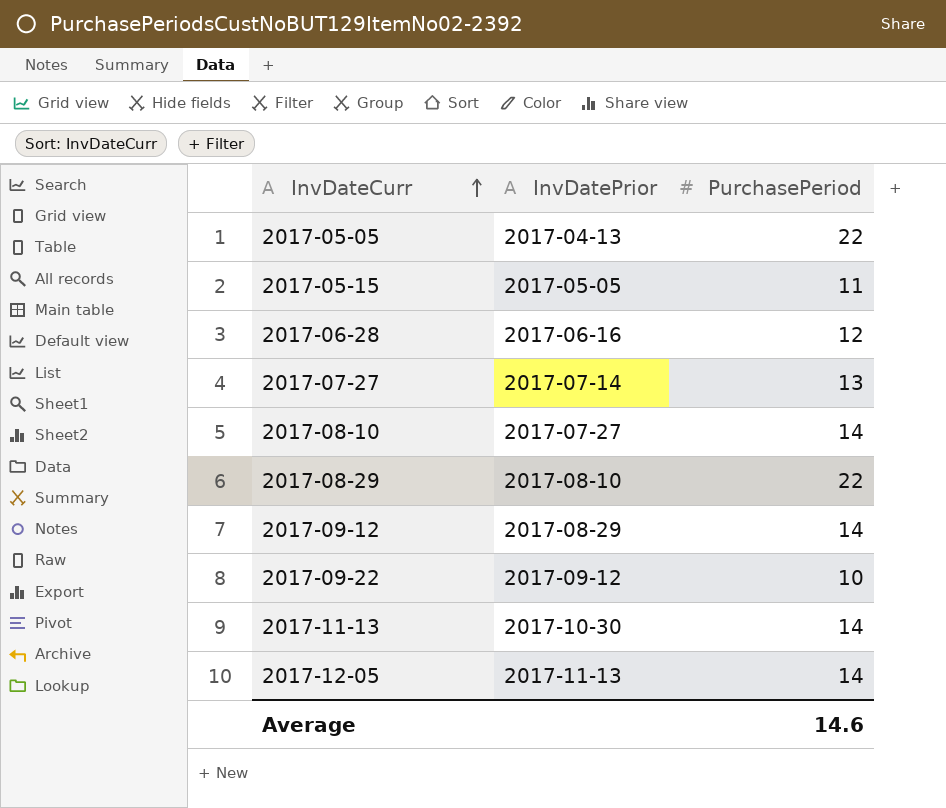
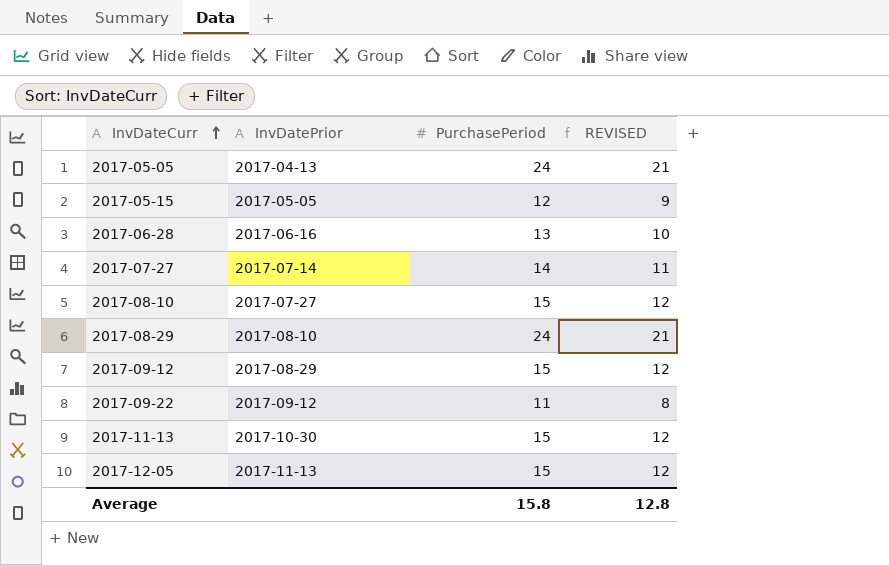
column REVISED | formula: none -> [PurchasePeriod] - 3
2017-05-05 | PurchasePeriod: 22 -> 24
2017-05-15 | PurchasePeriod: 11 -> 12
2017-06-28 | PurchasePeriod: 12 -> 13
2017-07-27 | PurchasePeriod: 13 -> 14
2017-08-10 | PurchasePeriod: 14 -> 15
2017-08-29 | PurchasePeriod: 22 -> 24
2017-09-12 | PurchasePeriod: 14 -> 15
2017-09-22 | PurchasePeriod: 10 -> 11
2017-11-13 | PurchasePeriod: 14 -> 15
2017-12-05 | PurchasePeriod: 14 -> 15
Average | PurchasePeriod: 14.6 -> 15.8

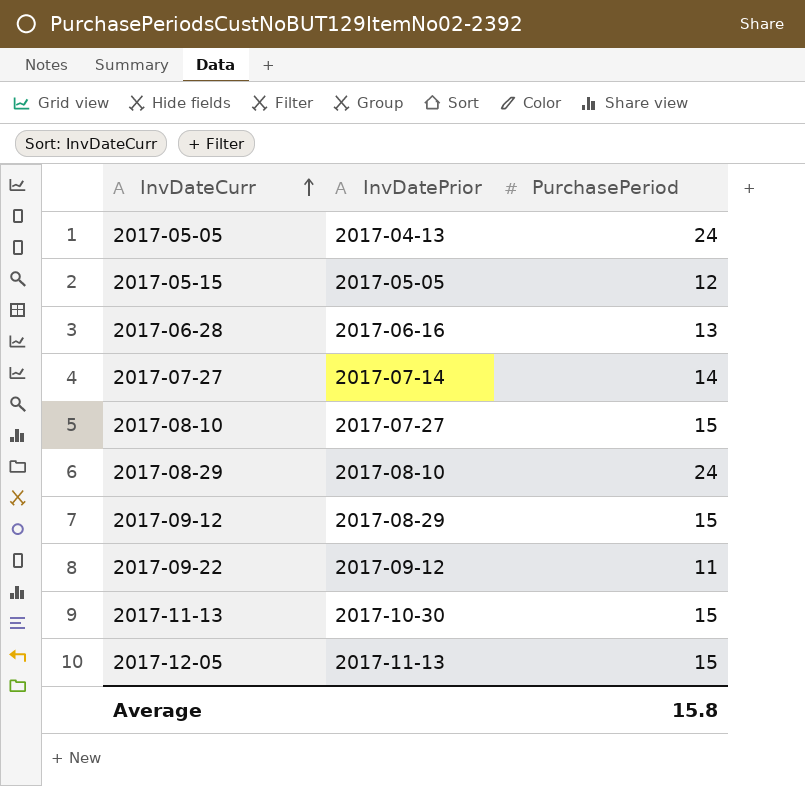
column REVISED | formula: [PurchasePeriod] - 3 -> none

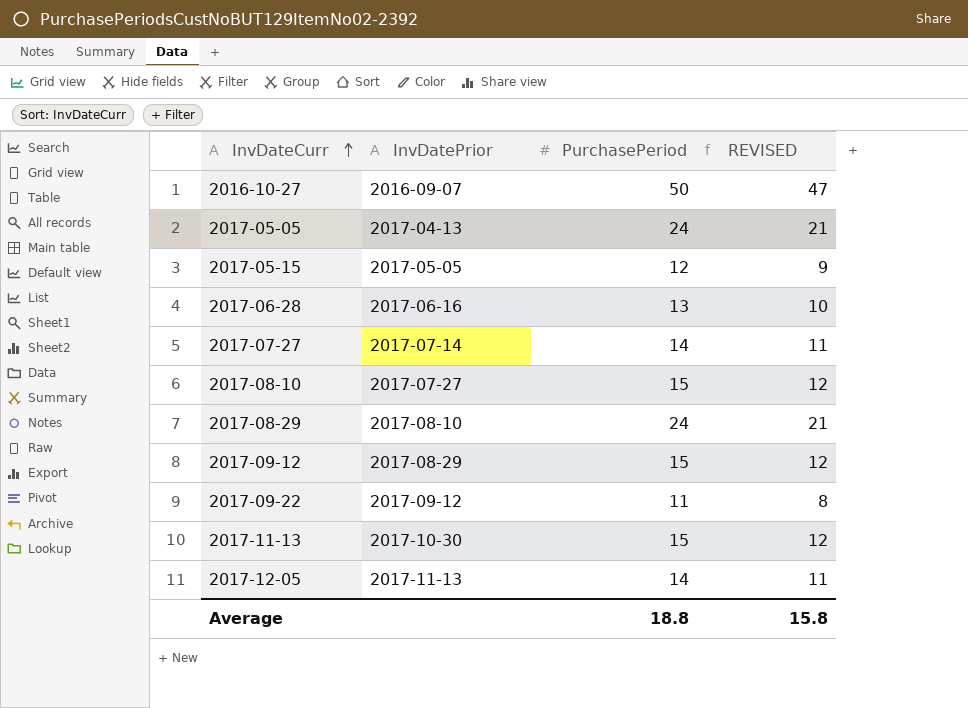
column REVISED | formula: none -> [PurchasePeriod] - 3
row 2016-10-27: none -> 2016-09-07 | 50 | 47
2017-12-05 | PurchasePeriod: 15 -> 14
Average | PurchasePeriod: 15.8 -> 18.8

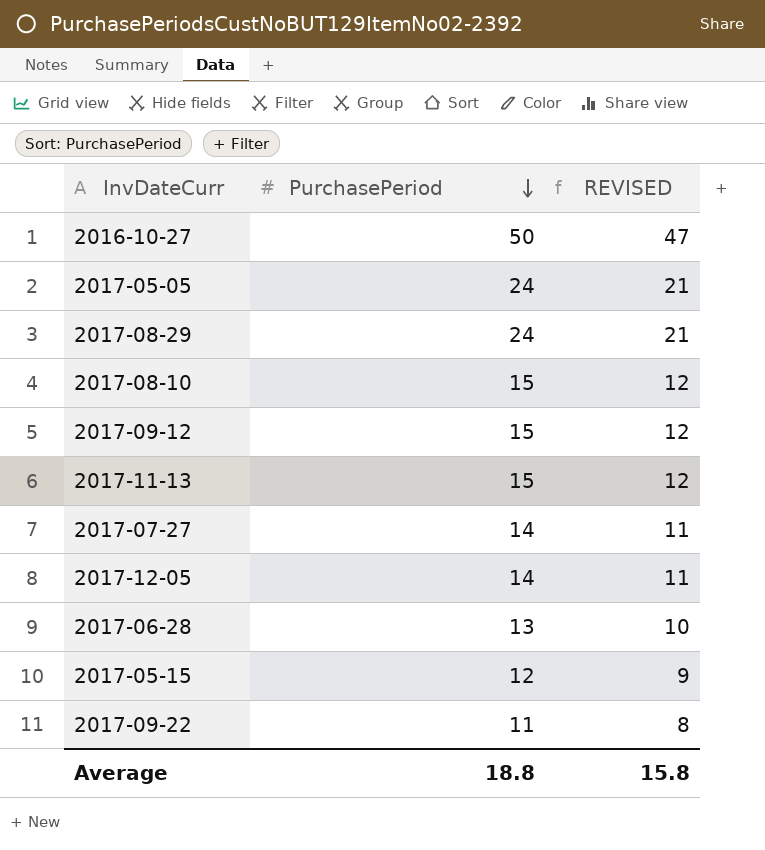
row order: InvDateCurr ascending -> PurchasePeriod descending
column InvDatePrior | position: 2 -> none

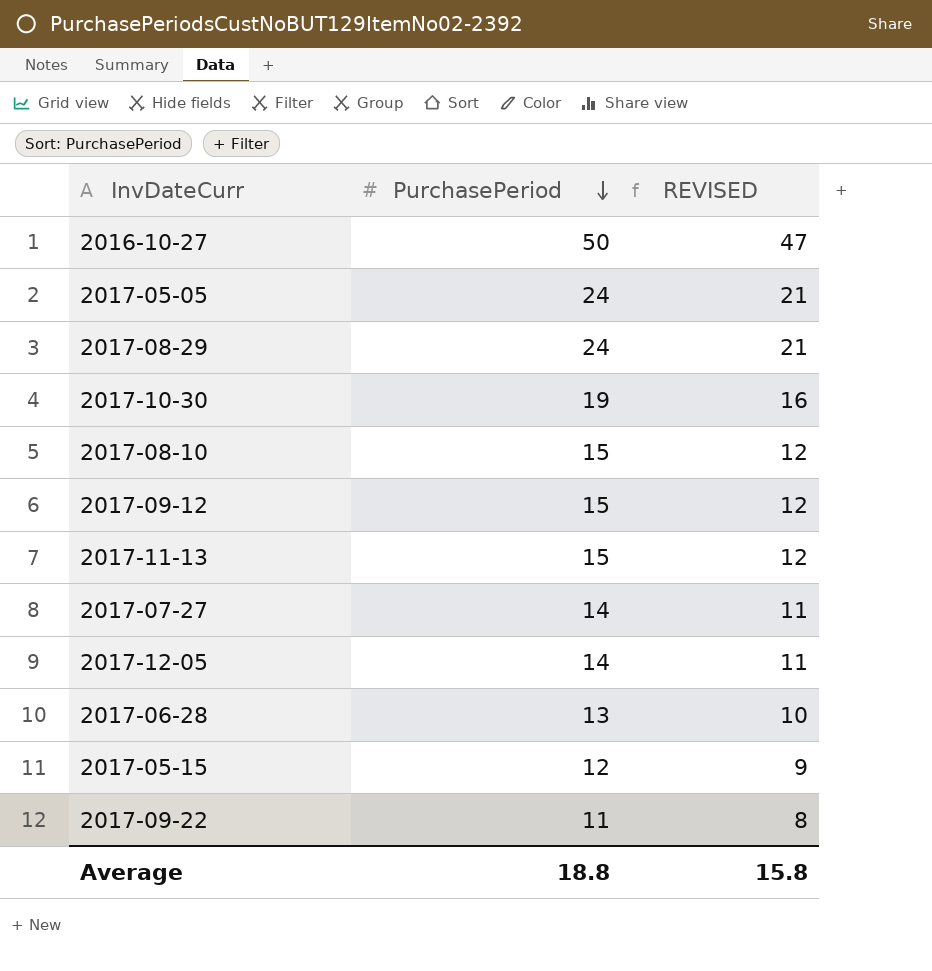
row 2017-10-30: none -> 19 | 16

